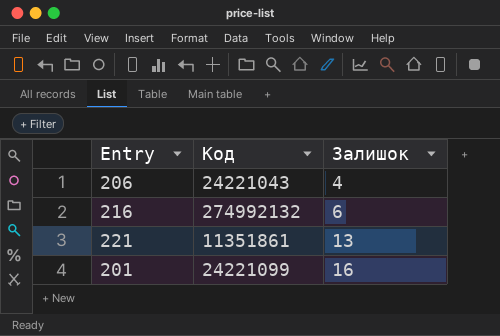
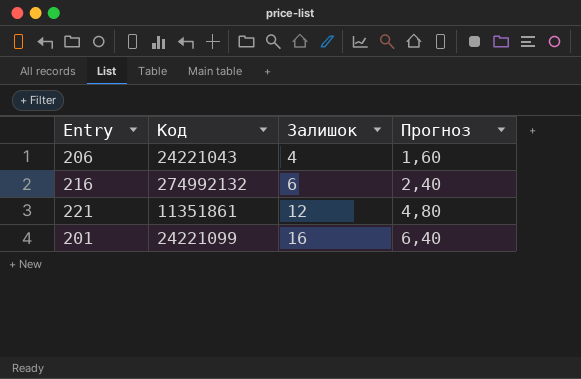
column Прогноз | formula: none -> [Залишок] * 0,4
221 | Залишок: 13 -> 12

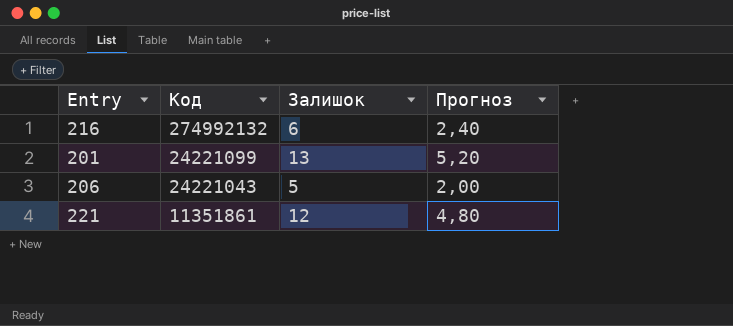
row order: Залишок ascending -> Код descending
201 | Залишок: 16 -> 13
201 | Прогноз: 6,40 -> 5,20
206 | Залишок: 4 -> 5
206 | Прогноз: 1,60 -> 2,00

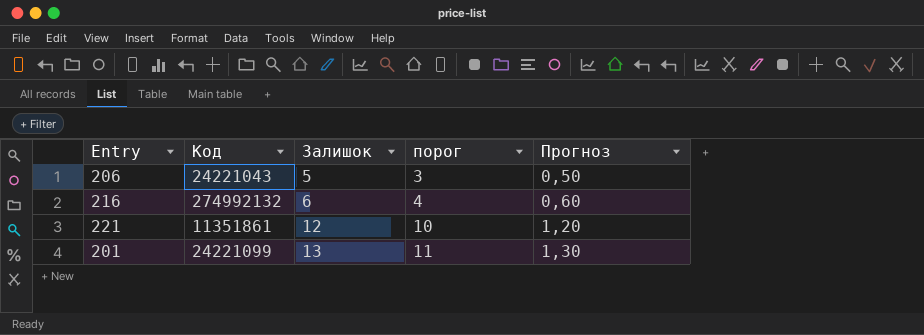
row order: Код descending -> Залишок ascending
column порог | formula: none -> [Залишок] - 2
column Прогноз | formula: [Залишок] * 0,4 -> [Залишок] * 0,1

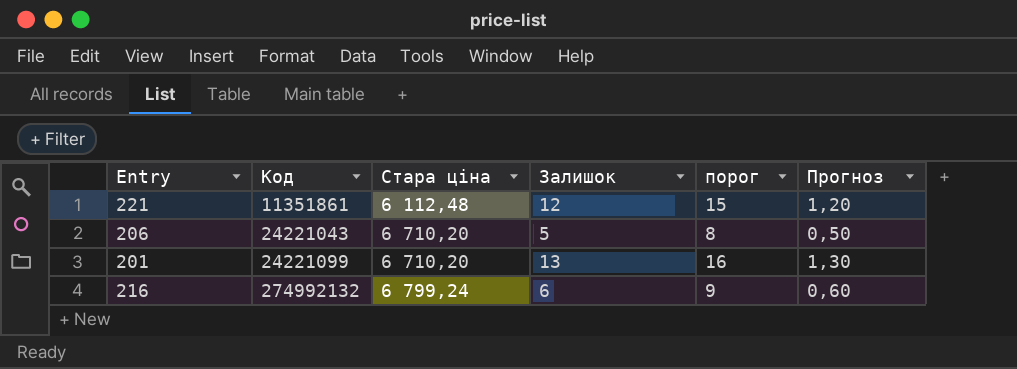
row order: Залишок ascending -> Код ascending
column Стара ціна | position: none -> 3
column порог | formula: [Залишок] - 2 -> [Залишок] + 3

